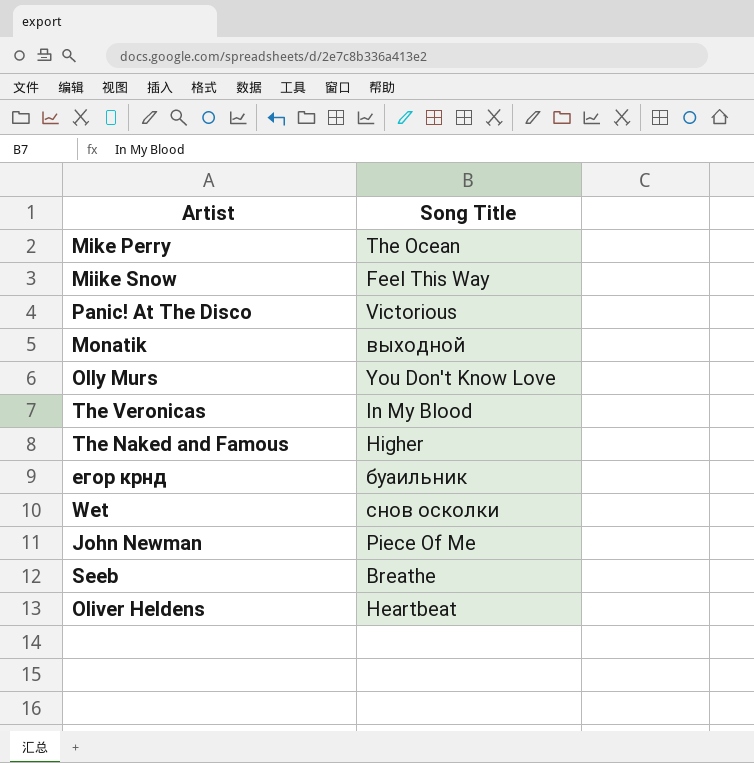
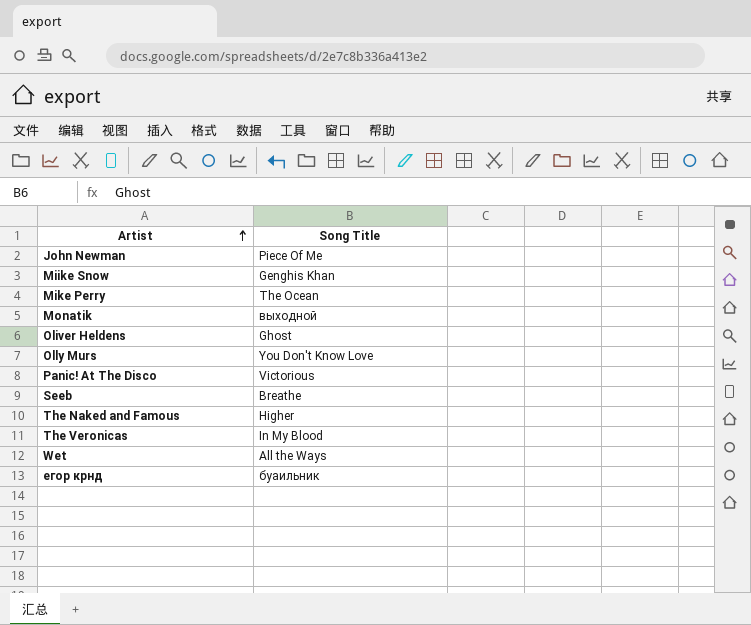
row order: none -> Artist ascending
Miike Snow | Song Title: Feel This Way -> Genghis Khan
Oliver Heldens | Song Title: Heartbeat -> Ghost
Wet | Song Title: снов осколки -> All the Ways

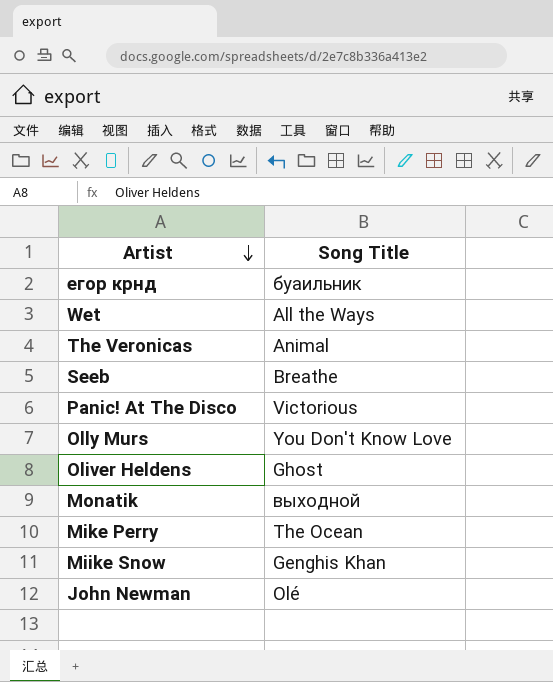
row order: Artist ascending -> Artist descending
row The Naked and Famous: Higher -> none
The Veronicas | Song Title: In My Blood -> Animal
John Newman | Song Title: Piece Of Me -> Olé

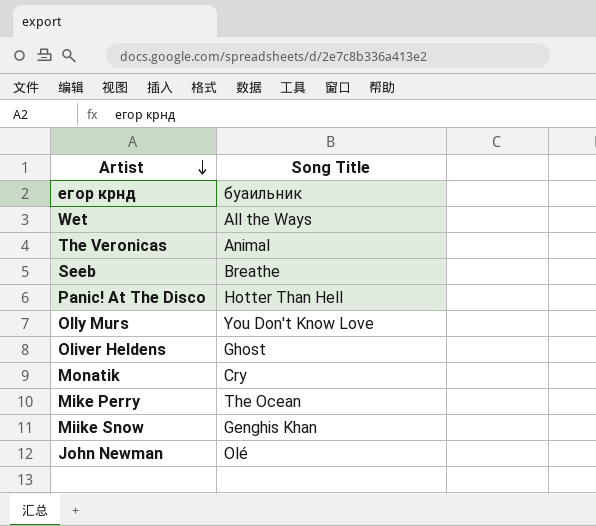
Panic! At The Disco | Song Title: Victorious -> Hotter Than Hell
Monatik | Song Title: выходной -> Cry

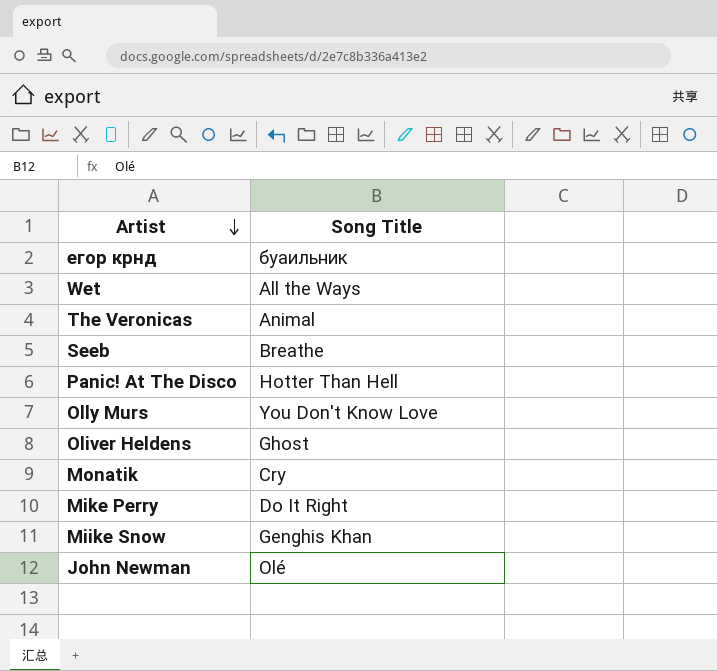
Mike Perry | Song Title: The Ocean -> Do It Right

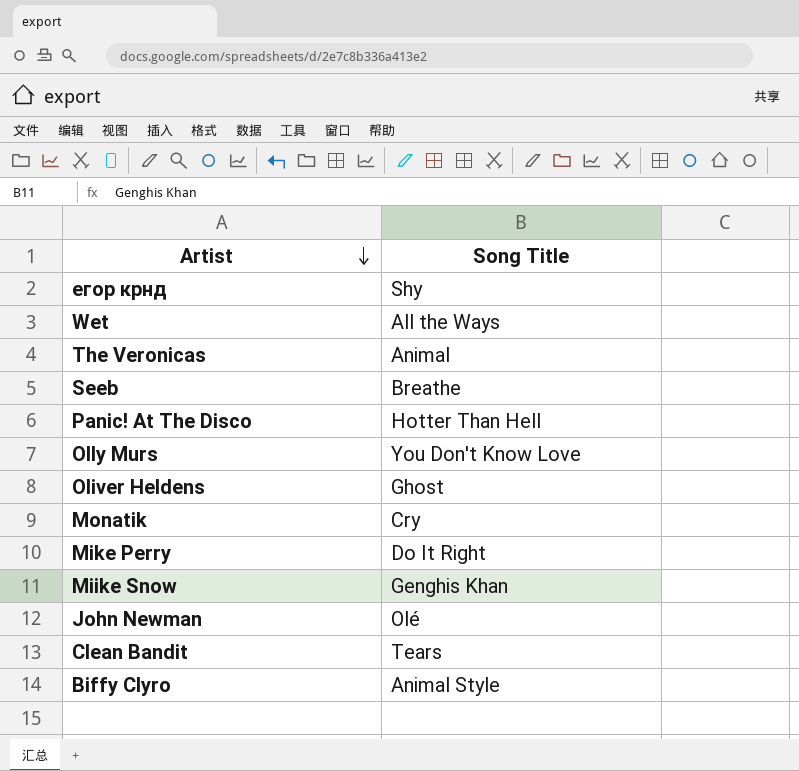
егор крнд | Song Title: буаильник -> Shy
row Clean Bandit: none -> Tears
row Biffy Clyro: none -> Animal Style

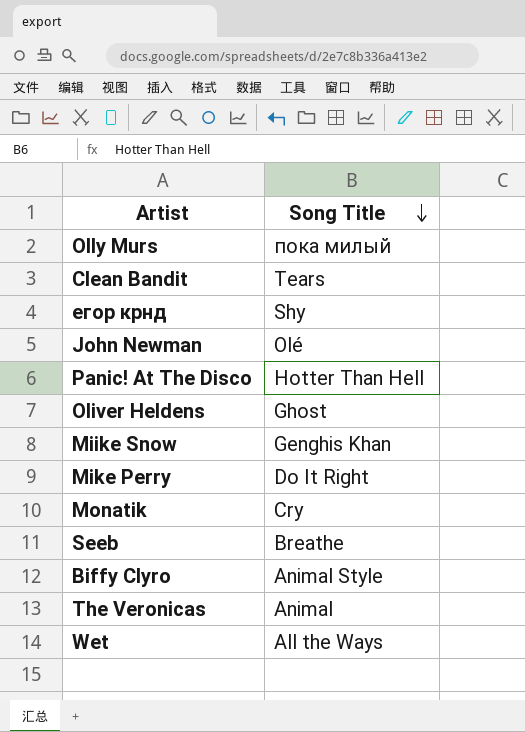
row order: Artist descending -> Song Title descending
Olly Murs | Song Title: You Don't Know Love -> пока милый

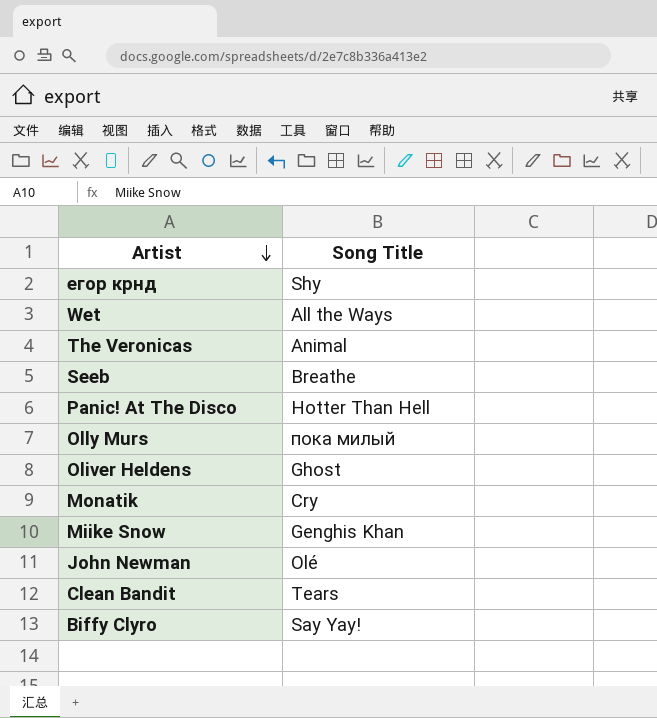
row order: Song Title descending -> Artist descending
row Mike Perry: Do It Right -> none
Biffy Clyro | Song Title: Animal Style -> Say Yay!

